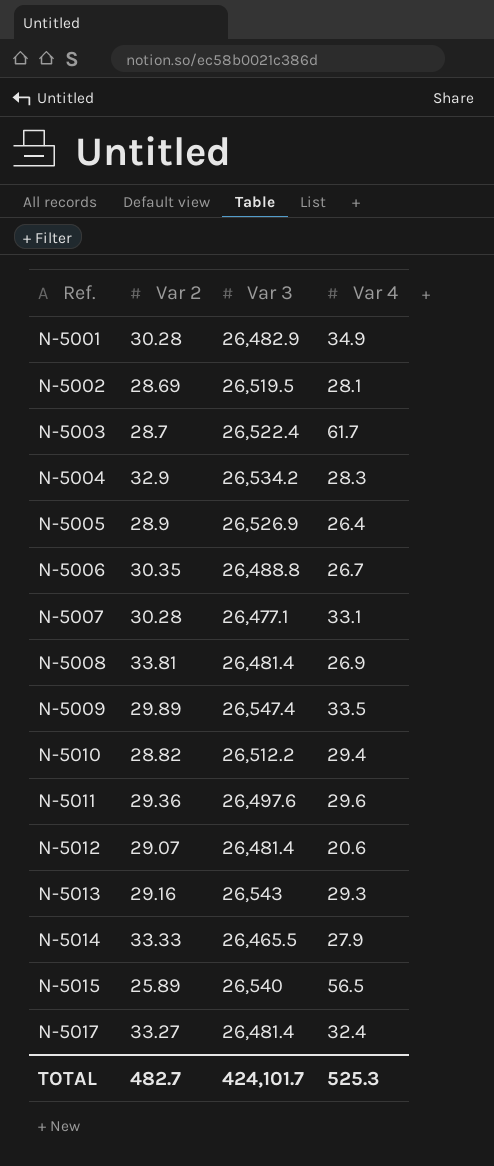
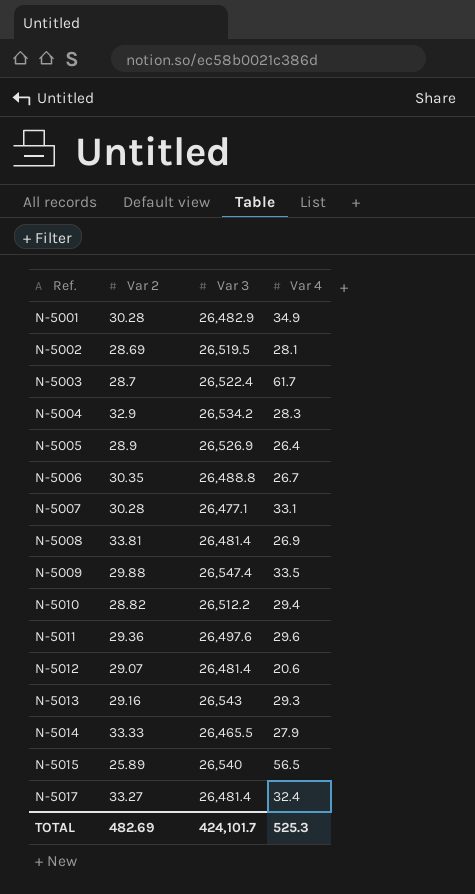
N-5009 | Var 2: 29.89 -> 29.88
TOTAL | Var 2: 482.7 -> 482.69

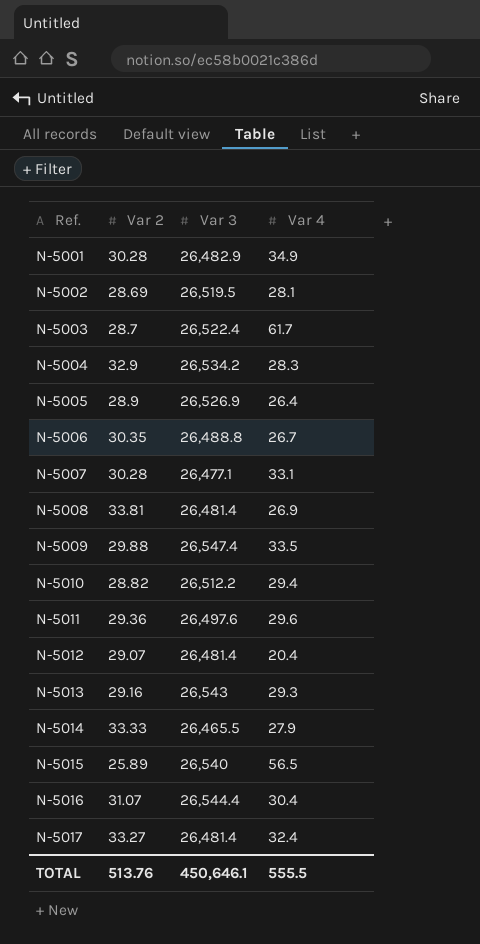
N-5012 | Var 4: 20.6 -> 20.4
row N-5016: none -> 31.07 | 26,544.4 | 30.4
TOTAL | Var 2: 482.69 -> 513.76
TOTAL | Var 3: 424,101.7 -> 450,646.1
TOTAL | Var 4: 525.3 -> 555.5

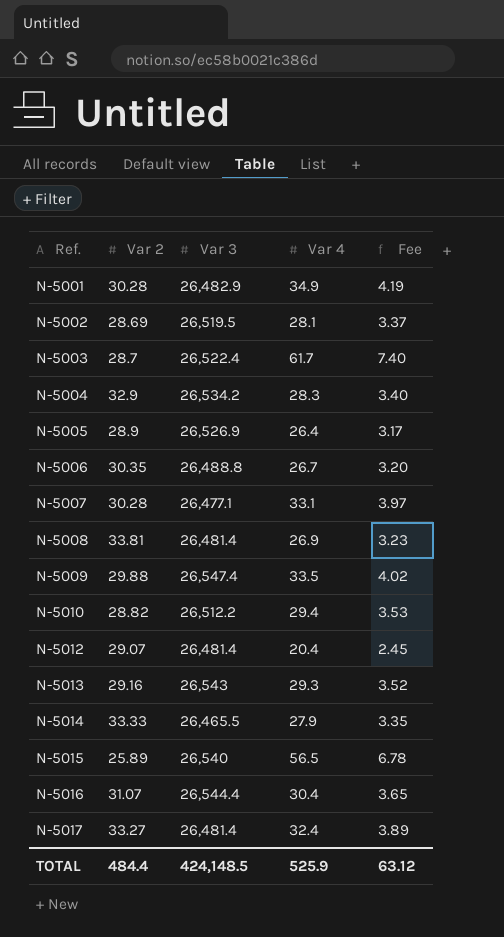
column Fee | formula: none -> [Var 4] * 0.12
row N-5011: 29.36 | 26,497.6 | 29.6 -> none
TOTAL | Var 2: 513.76 -> 484.4
TOTAL | Var 3: 450,646.1 -> 424,148.5
TOTAL | Var 4: 555.5 -> 525.9

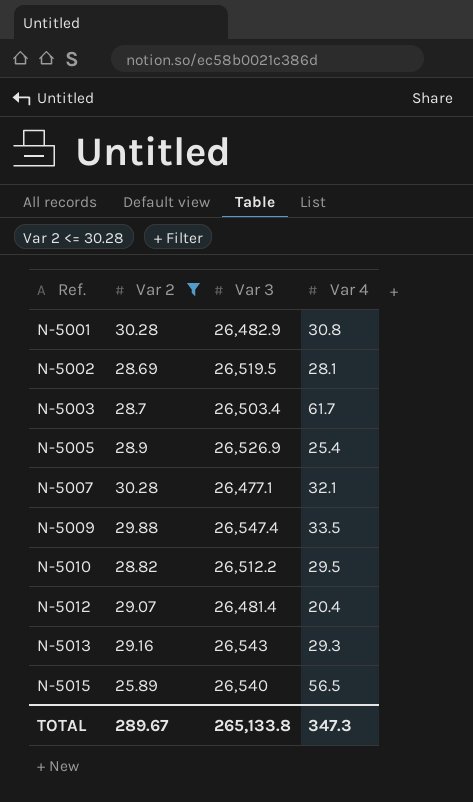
filter: none -> Var 2 <= 30.28
column Fee | formula: [Var 4] * 0.12 -> none
N-5001 | Var 4: 34.9 -> 30.8
N-5003 | Var 3: 26,522.4 -> 26,503.4
N-5005 | Var 4: 26.4 -> 25.4
N-5007 | Var 4: 33.1 -> 32.1
N-5010 | Var 4: 29.4 -> 29.5
TOTAL | Var 2: 484.4 -> 289.67
TOTAL | Var 3: 424,148.5 -> 265,133.8
TOTAL | Var 4: 525.9 -> 347.3

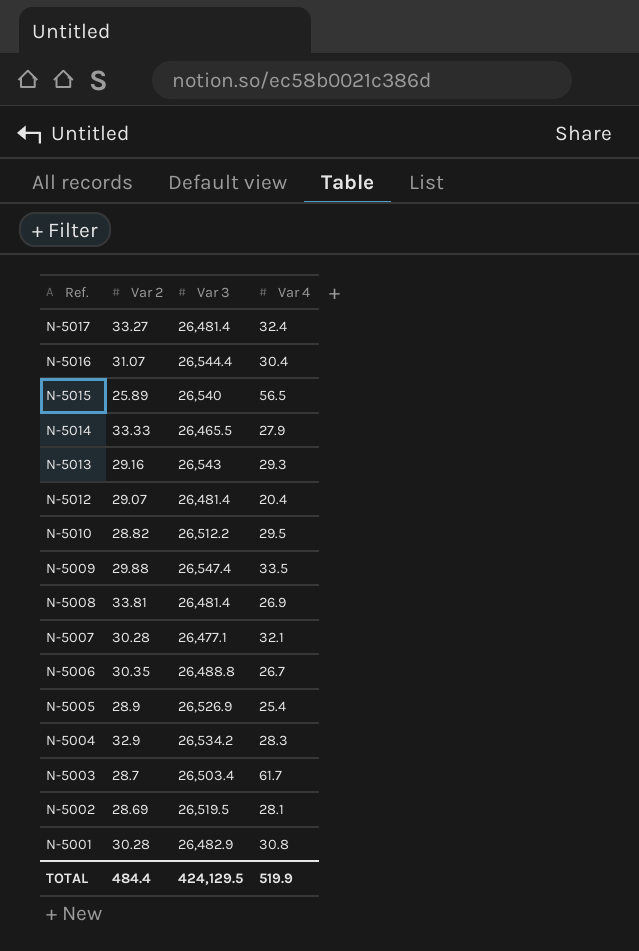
filter: Var 2 <= 30.28 -> none
row order: Ref. ascending -> Ref. descending
TOTAL | Var 2: 289.67 -> 484.4
TOTAL | Var 3: 265,133.8 -> 424,129.5
TOTAL | Var 4: 347.3 -> 519.9

